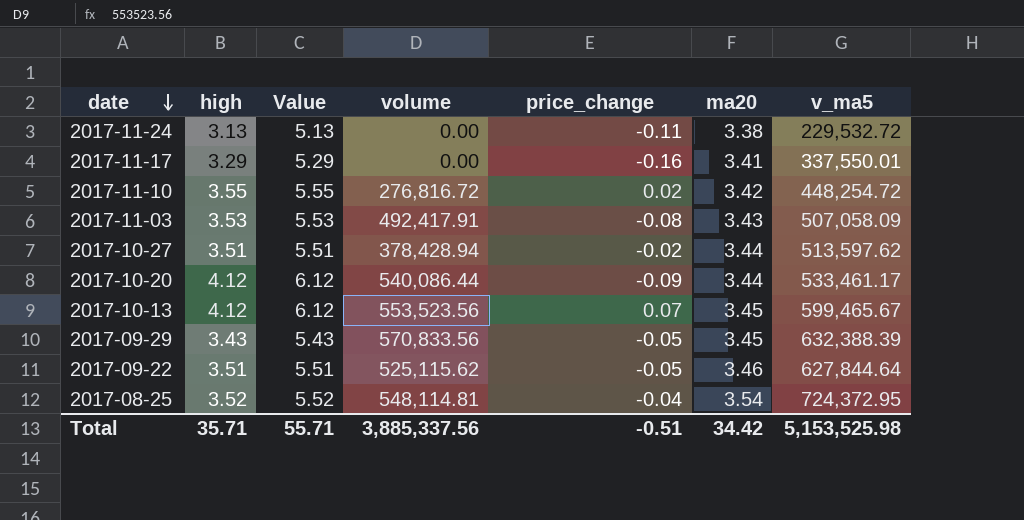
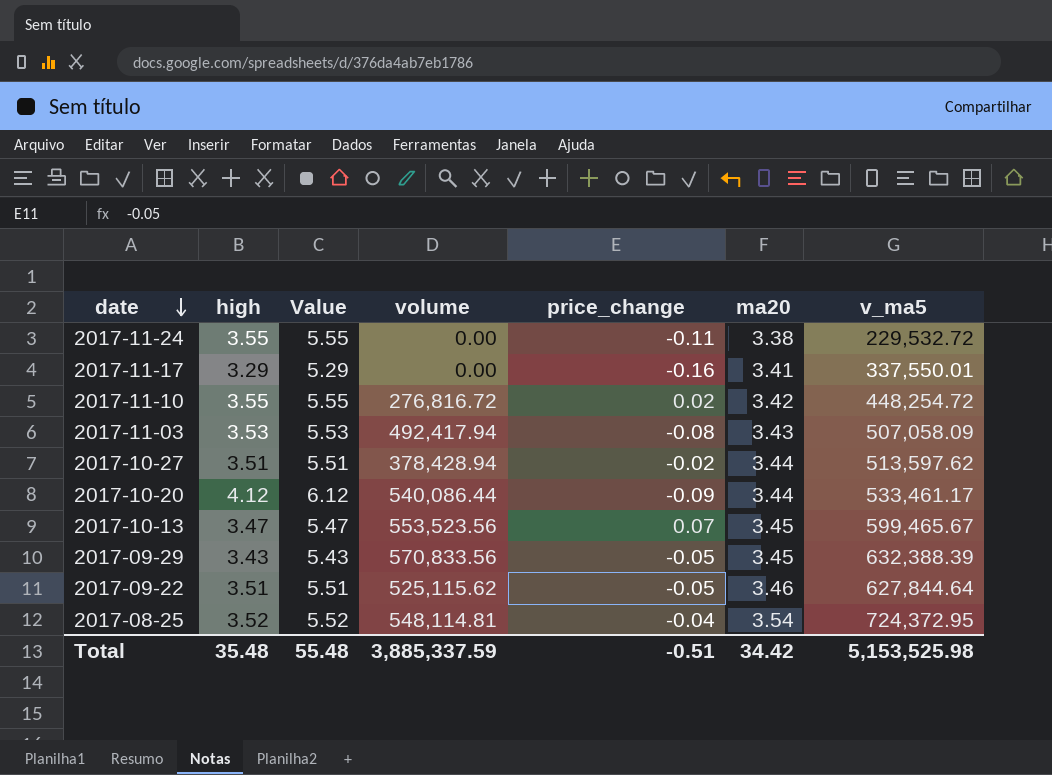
2017-11-24 | high: 3.13 -> 3.55
2017-11-24 | Value: 5.13 -> 5.55
2017-11-03 | volume: 492,417.91 -> 492,417.94
2017-10-13 | high: 4.12 -> 3.47
2017-10-13 | Value: 6.12 -> 5.47
Total | high: 35.71 -> 35.48
Total | Value: 55.71 -> 55.48
Total | volume: 3,885,337.56 -> 3,885,337.59

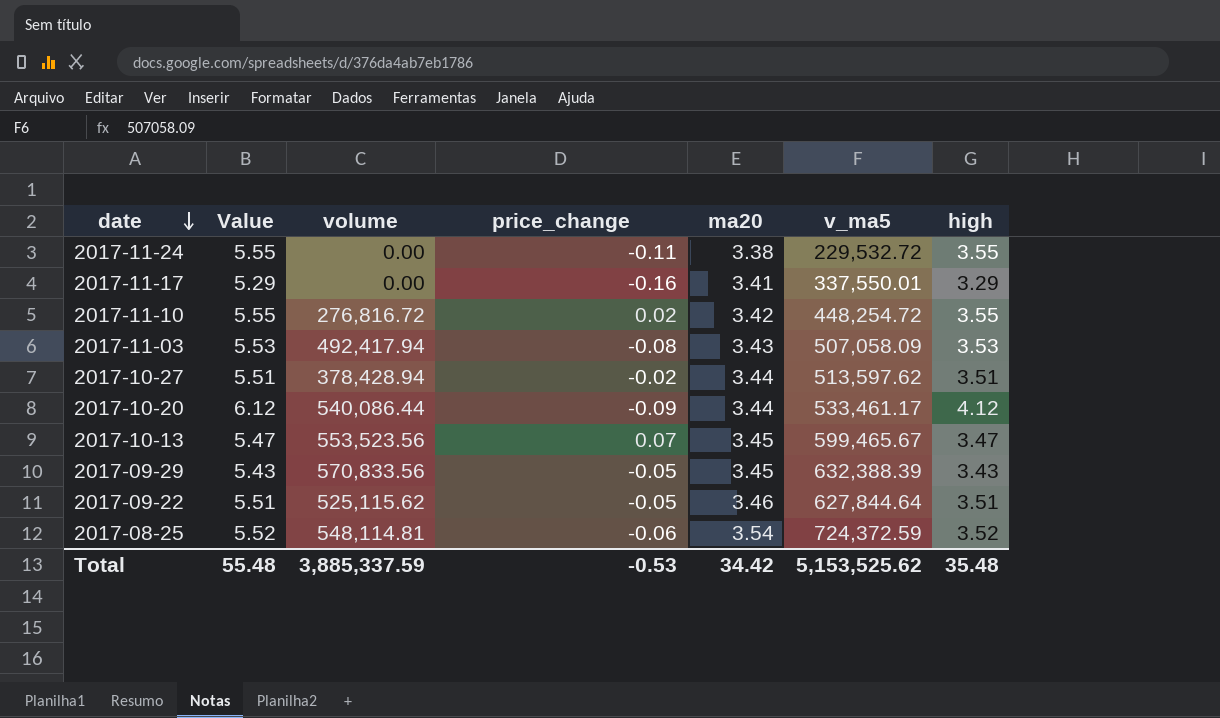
column high | position: 2 -> 7
2017-08-25 | price_change: -0.04 -> -0.06
2017-08-25 | v_ma5: 724,372.95 -> 724,372.59
Total | price_change: -0.51 -> -0.53
Total | v_ma5: 5,153,525.98 -> 5,153,525.62

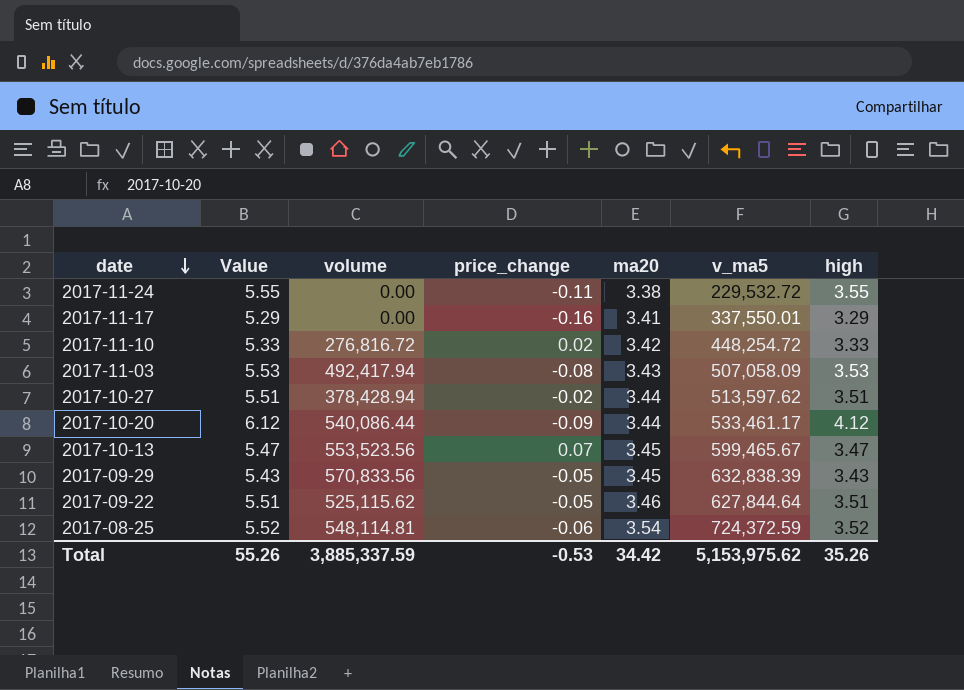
2017-11-10 | Value: 5.55 -> 5.33
2017-11-10 | high: 3.55 -> 3.33
2017-09-29 | v_ma5: 632,388.39 -> 632,838.39
Total | Value: 55.48 -> 55.26
Total | v_ma5: 5,153,525.62 -> 5,153,975.62
Total | high: 35.48 -> 35.26

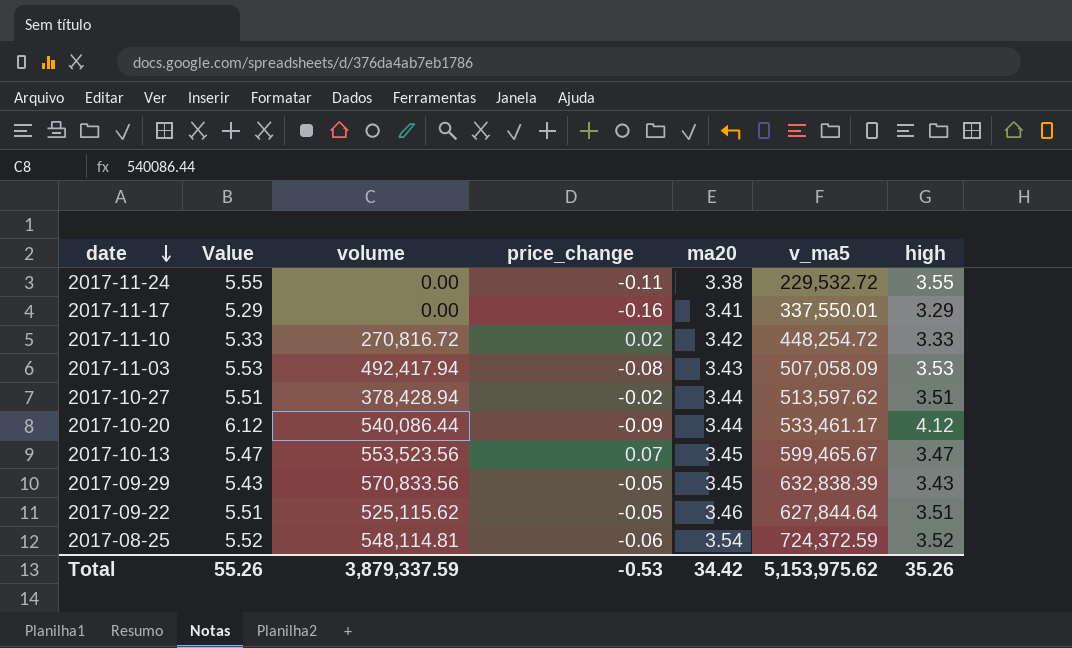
2017-11-10 | volume: 276,816.72 -> 270,816.72
Total | volume: 3,885,337.59 -> 3,879,337.59

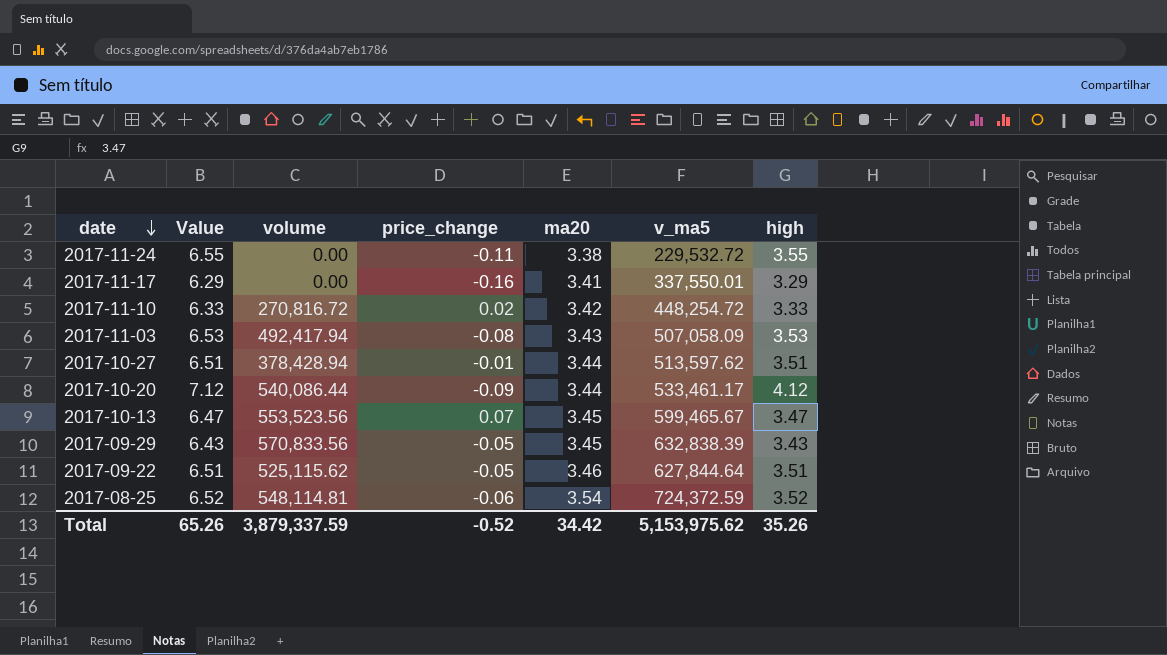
column Value | formula: [high] + 2 -> [high] + 3
2017-10-27 | price_change: -0.02 -> -0.01
Total | Value: 55.26 -> 65.26
Total | price_change: -0.53 -> -0.52

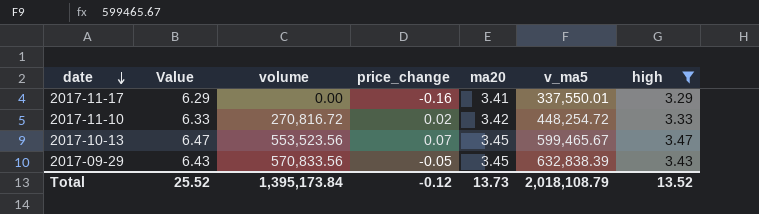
filter: none -> high <= 3.47
Total | Value: 65.26 -> 25.52
Total | volume: 3,879,337.59 -> 1,395,173.84
Total | price_change: -0.52 -> -0.12
Total | ma20: 34.42 -> 13.73
Total | v_ma5: 5,153,975.62 -> 2,018,108.79
Total | high: 35.26 -> 13.52

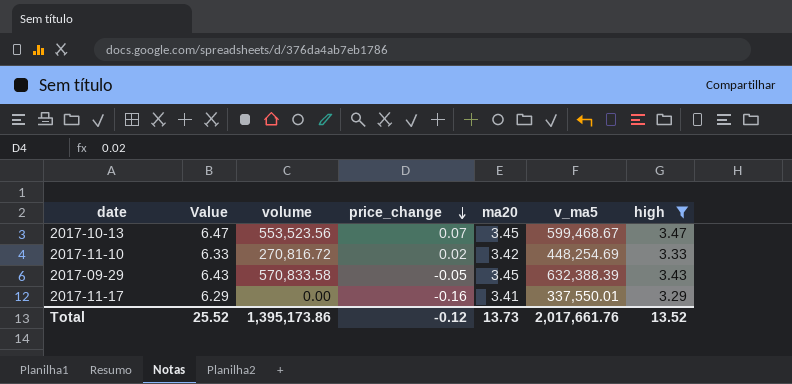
row order: date descending -> price_change descending
2017-10-13 | v_ma5: 599,465.67 -> 599,468.67
2017-11-10 | v_ma5: 448,254.72 -> 448,254.69
2017-09-29 | volume: 570,833.56 -> 570,833.58
2017-09-29 | v_ma5: 632,838.39 -> 632,388.39
Total | volume: 1,395,173.84 -> 1,395,173.86
Total | v_ma5: 2,018,108.79 -> 2,017,661.76

